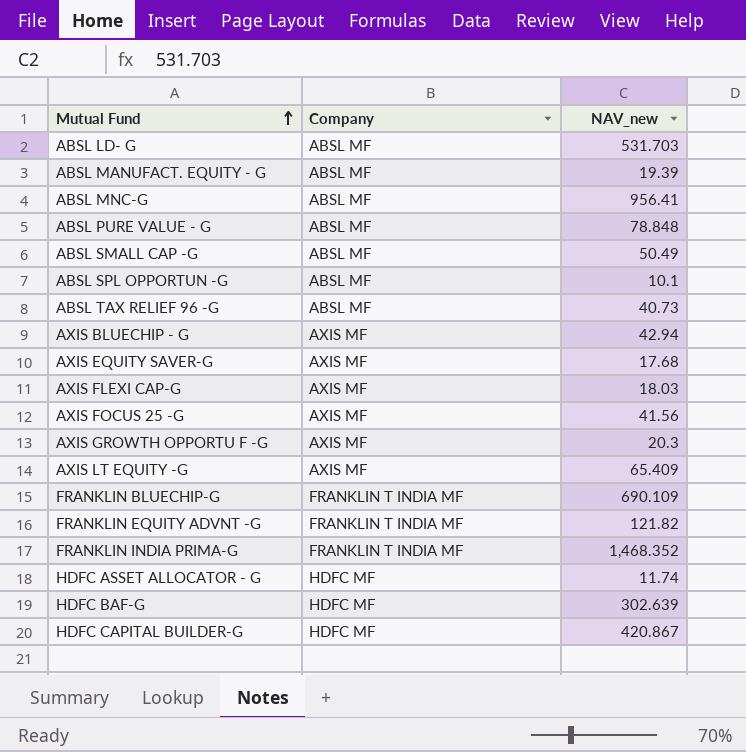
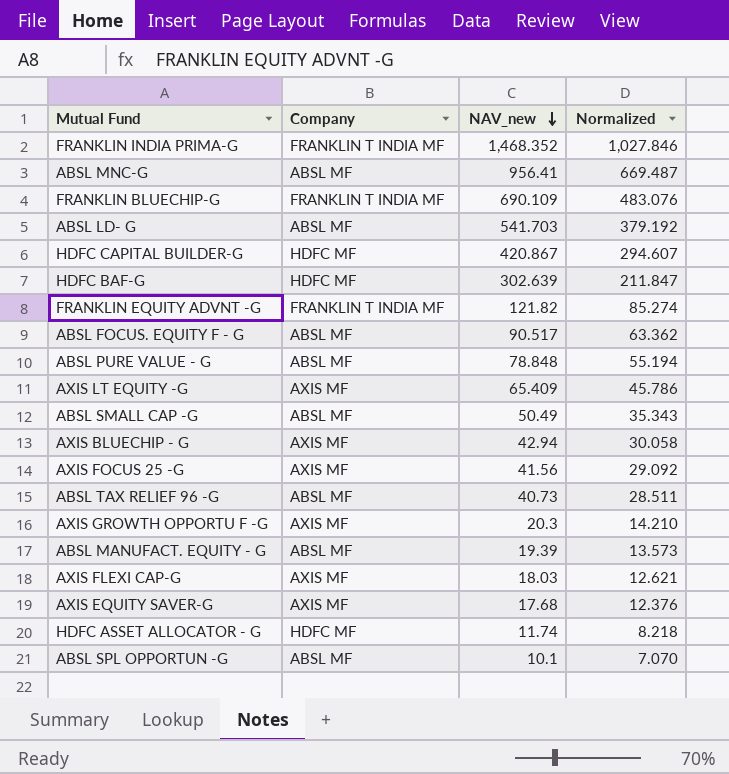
row order: Mutual Fund ascending -> NAV_new descending
column Normalized | formula: none -> [NAV_new] * 0.7
ABSL LD- G | NAV_new: 531.703 -> 541.703
row ABSL FOCUS. EQUITY F - G: none -> ABSL MF | 90.517 | 63.362

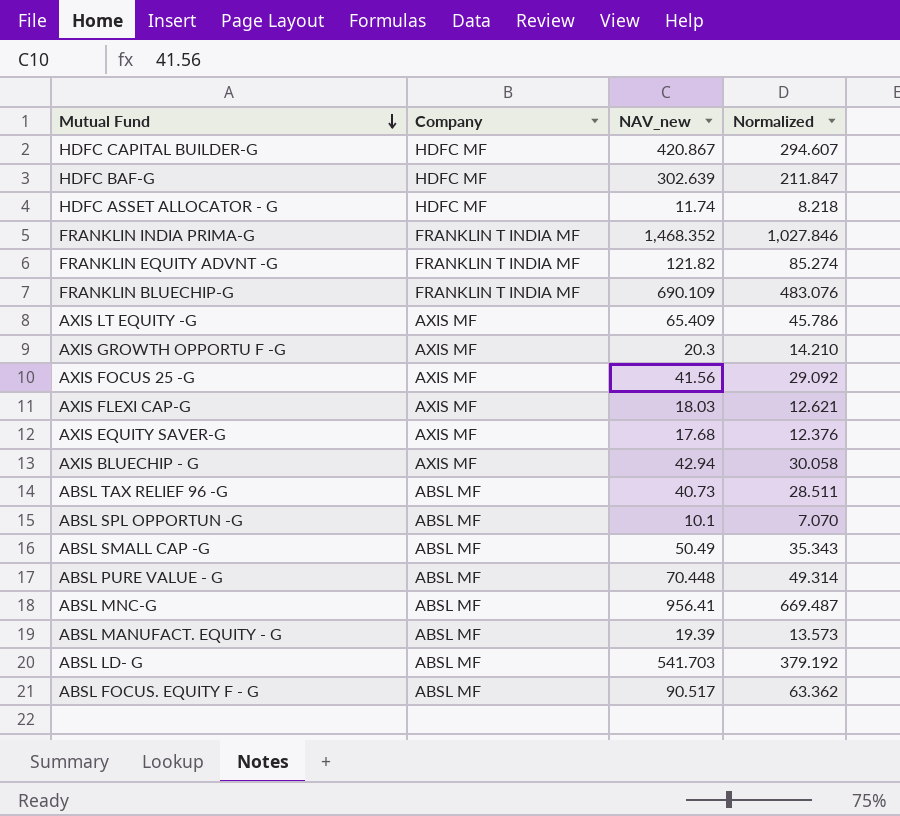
row order: NAV_new descending -> Mutual Fund descending
ABSL PURE VALUE - G | NAV_new: 78.848 -> 70.448
ABSL PURE VALUE - G | Normalized: 55.194 -> 49.314

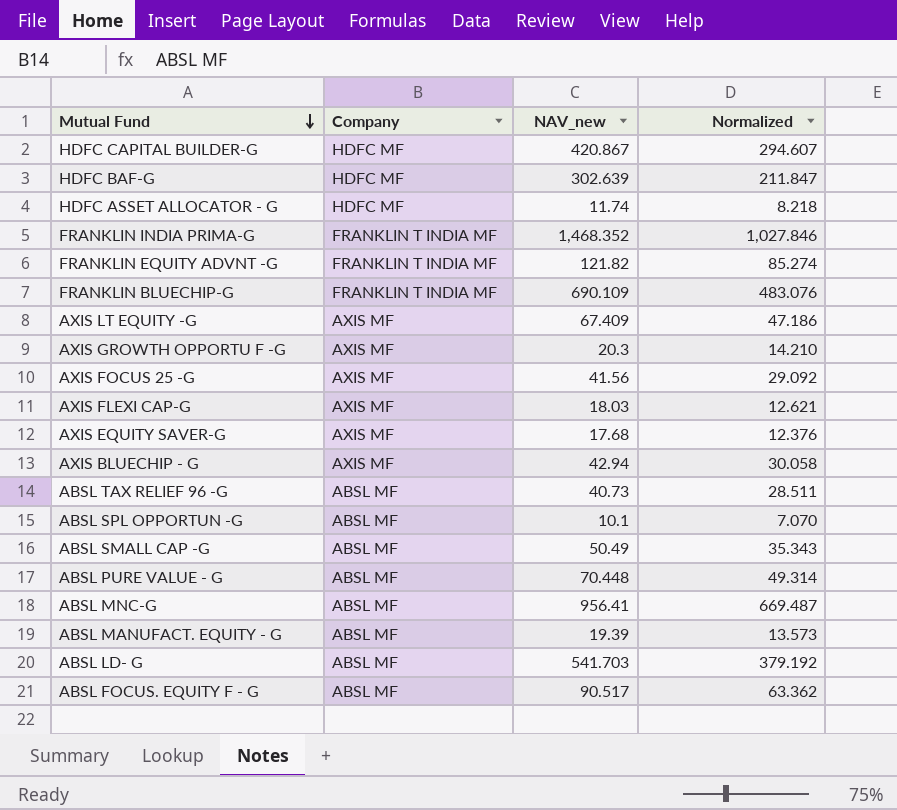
AXIS LT EQUITY -G | NAV_new: 65.409 -> 67.409
AXIS LT EQUITY -G | Normalized: 45.786 -> 47.186

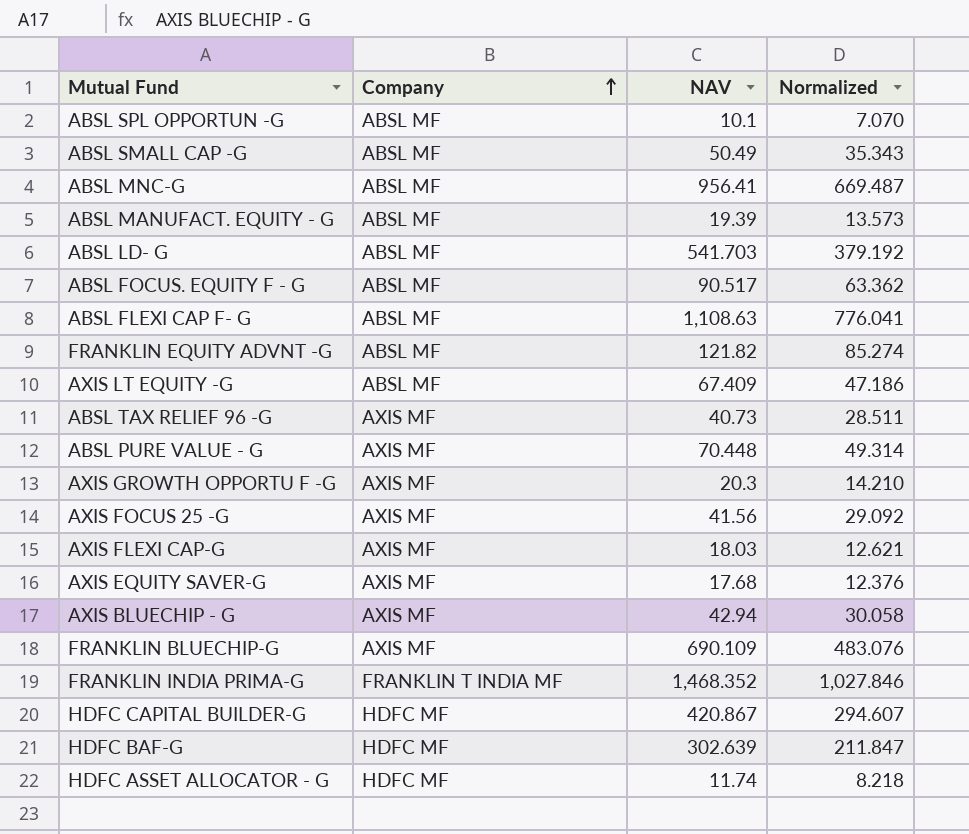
row order: Mutual Fund descending -> Company ascending
column name: NAV_new -> NAV
row ABSL FLEXI CAP F- G: none -> ABSL MF | 1,108.63 | 776.041
FRANKLIN EQUITY ADVNT -G | Company: FRANKLIN T INDIA MF -> ABSL MF
AXIS LT EQUITY -G | Company: AXIS MF -> ABSL MF
ABSL TAX RELIEF 96 -G | Company: ABSL MF -> AXIS MF
ABSL PURE VALUE - G | Company: ABSL MF -> AXIS MF
FRANKLIN BLUECHIP-G | Company: FRANKLIN T INDIA MF -> AXIS MF

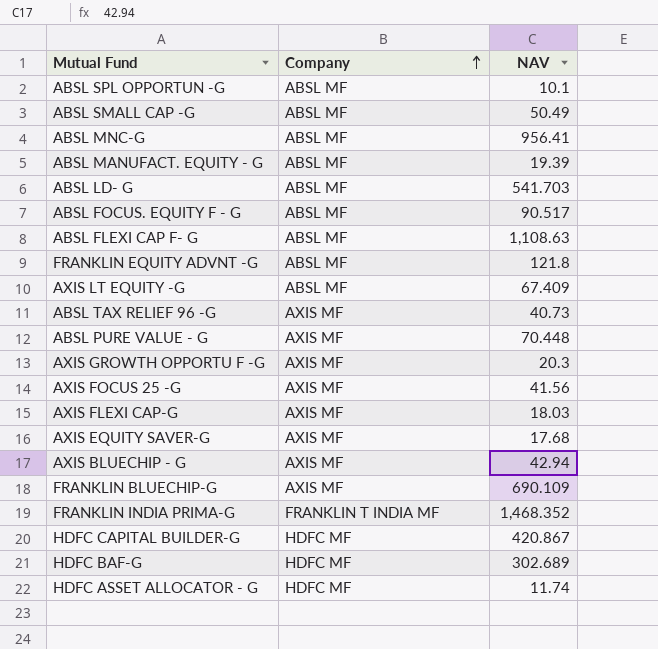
column Normalized | formula: [NAV] * 0.7 -> none
FRANKLIN EQUITY ADVNT -G | NAV: 121.82 -> 121.8
HDFC BAF-G | NAV: 302.639 -> 302.689

